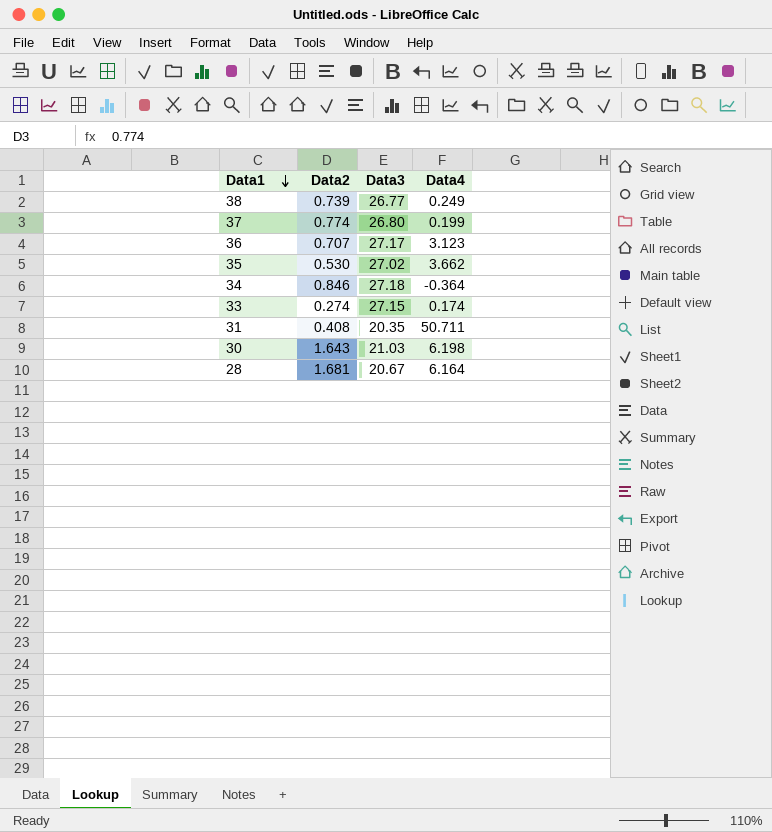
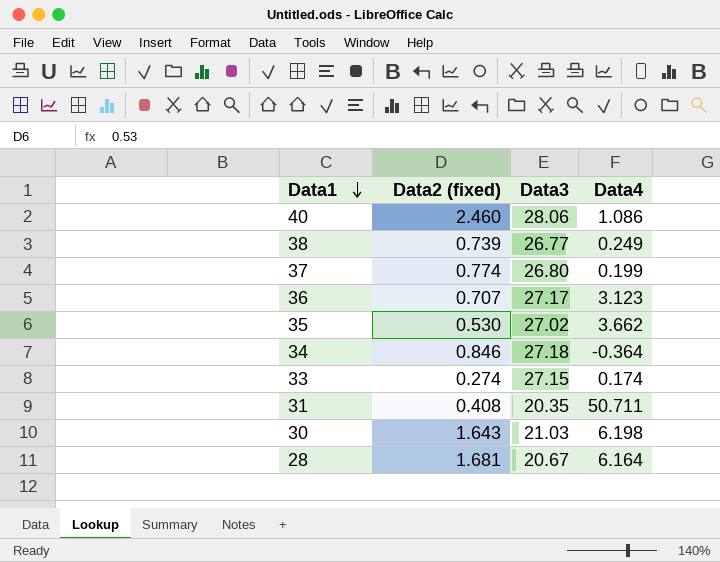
column name: Data2 -> Data2 (fixed)
row 40: none -> 2.460 | 28.06 | 1.086

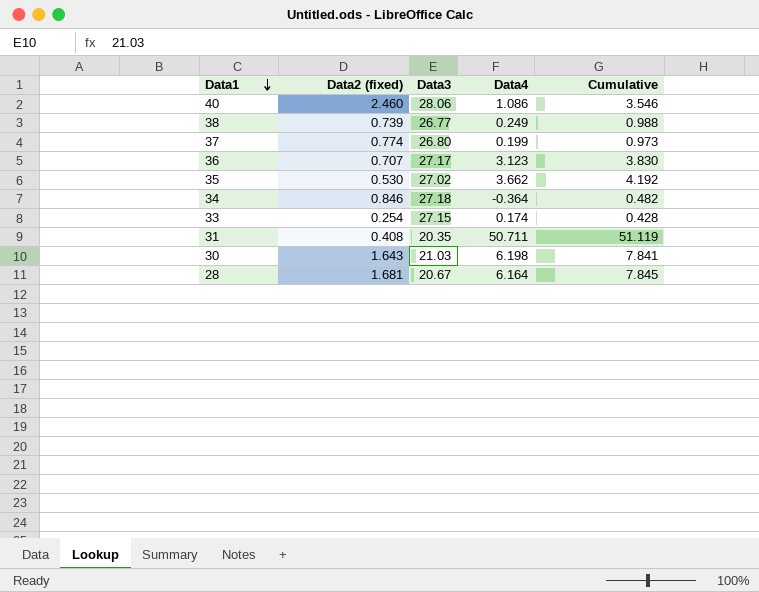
column Cumulative | formula: none -> [Data2 (fixed)] + [Data4]
33 | Data2 (fixed): 0.274 -> 0.254

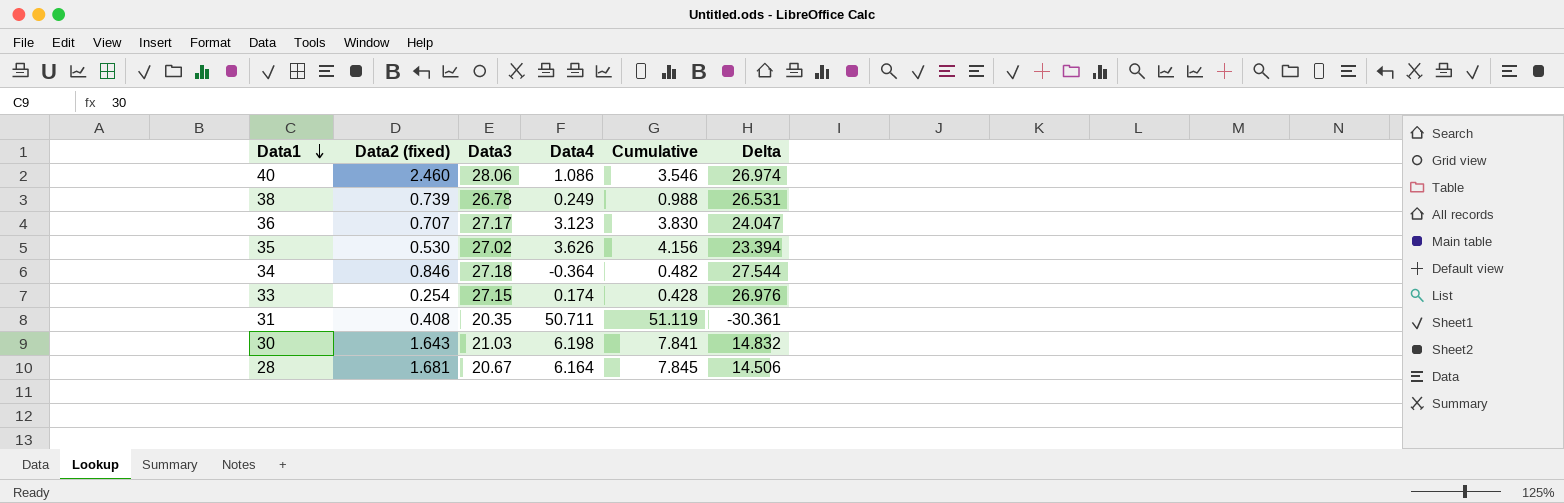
column Delta | formula: none -> [Data3] - [Data4]
row 37: 0.774 | 26.80 | 0.199 | 0.973 -> none
38 | Data3: 26.77 -> 26.78
35 | Data4: 3.662 -> 3.626
35 | Cumulative: 4.192 -> 4.156

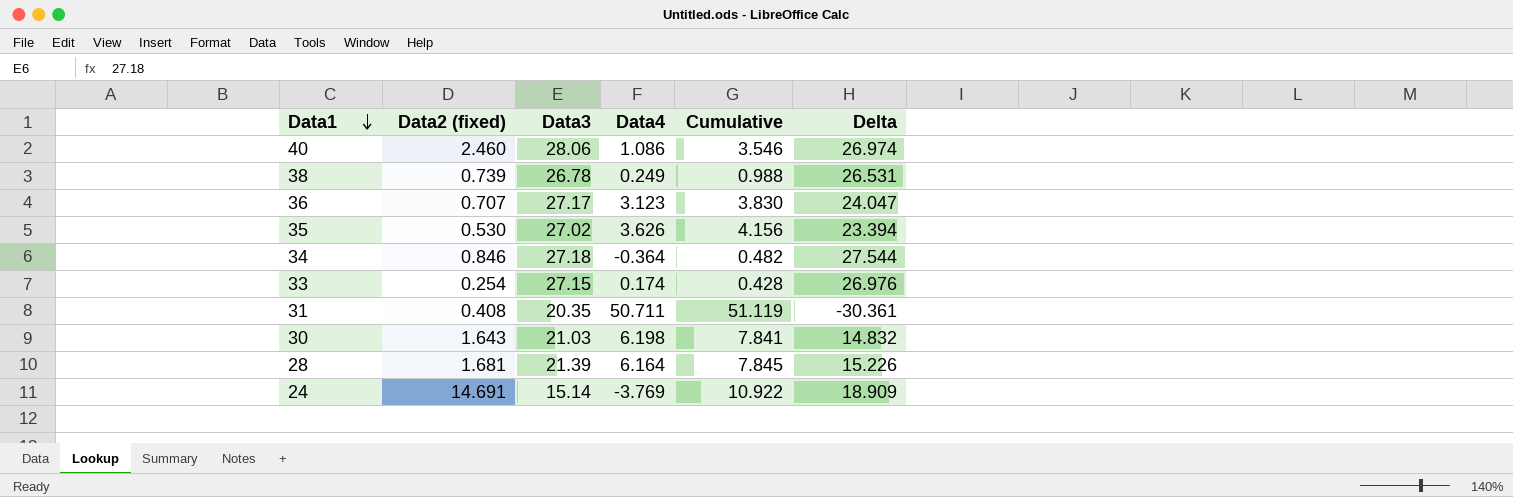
28 | Data3: 20.67 -> 21.39
28 | Delta: 14.506 -> 15.226
row 24: none -> 14.691 | 15.14 | -3.769 | 10.922 | 18.909

